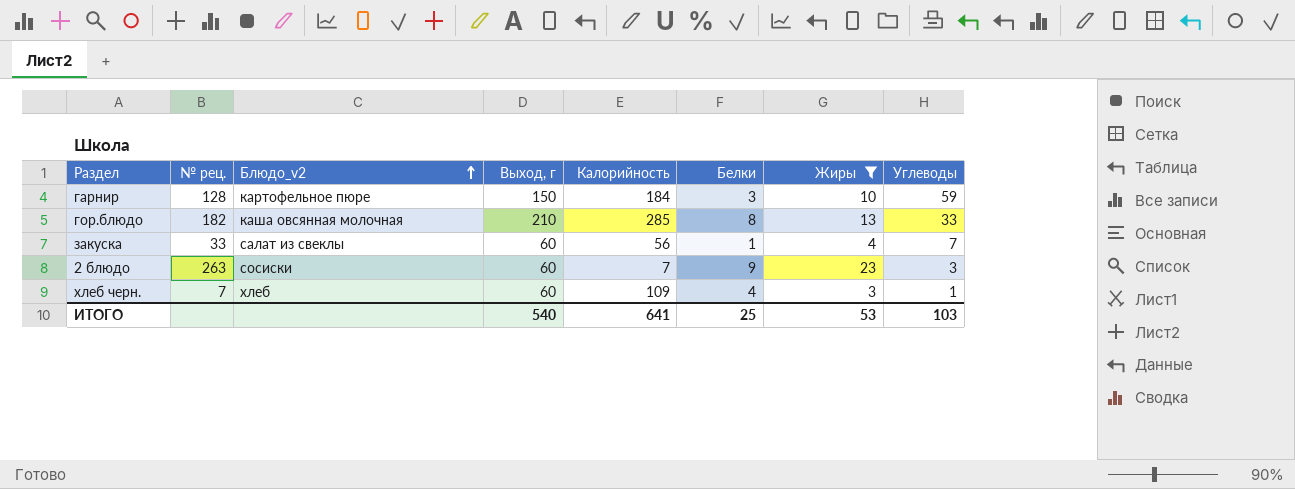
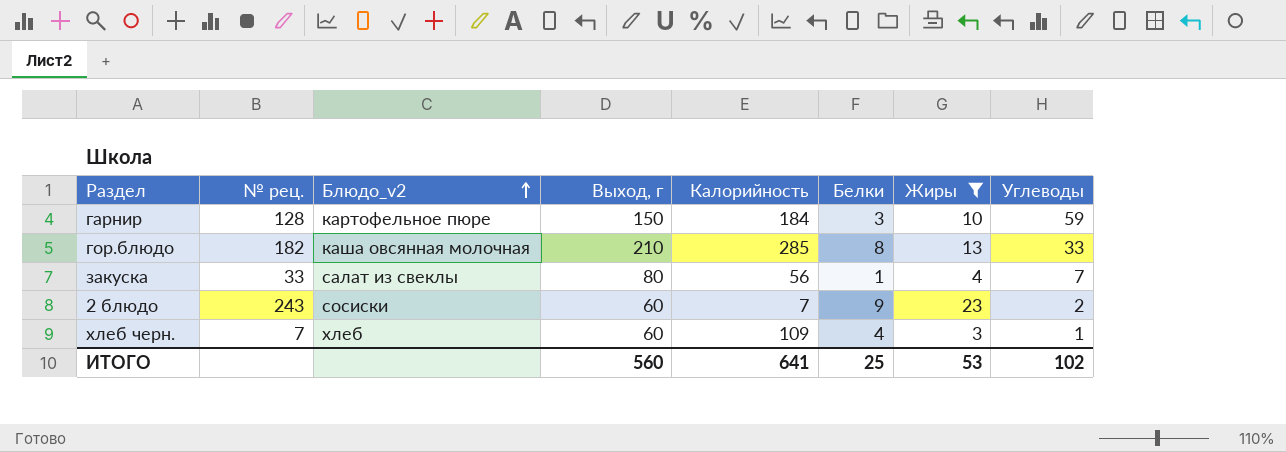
закуска | Выход, г: 60 -> 80
2 блюдо | № рец.: 263 -> 243
2 блюдо | Углеводы: 3 -> 2
ИТОГО | Выход, г: 540 -> 560
ИТОГО | Углеводы: 103 -> 102

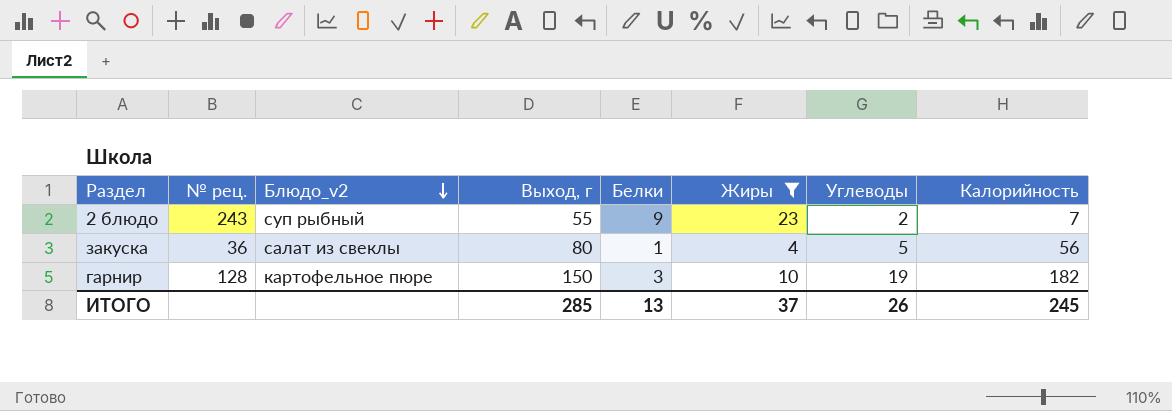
row order: Блюдо_v2 ascending -> Блюдо_v2 descending
column Калорийность | position: 5 -> 8
row гор.блюдо: 182 | каша овсянная молочная | 210 | 285 | 8 | 13 | 33 -> none
row хлеб черн.: 7 | хлеб | 60 | 109 | 4 | 3 | 1 -> none
2 блюдо | Блюдо_v2: сосиски -> суп рыбный
2 блюдо | Выход, г: 60 -> 55
закуска | № рец.: 33 -> 36
закуска | Углеводы: 7 -> 5
гарнир | Углеводы: 59 -> 19
гарнир | Калорийность: 184 -> 182
ИТОГО | Выход, г: 560 -> 285
ИТОГО | Белки: 25 -> 13
ИТОГО | Жиры: 53 -> 37
ИТОГО | Углеводы: 102 -> 26
ИТОГО | Калорийность: 641 -> 245

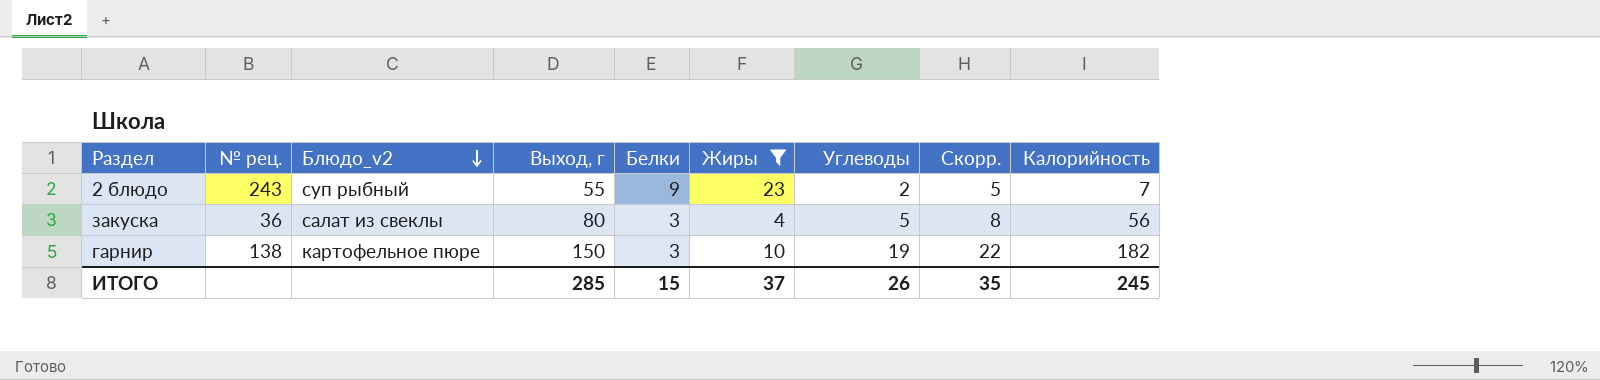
column Скорр. | formula: none -> [Углеводы] + 3
закуска | Белки: 1 -> 3
гарнир | № рец.: 128 -> 138
ИТОГО | Белки: 13 -> 15

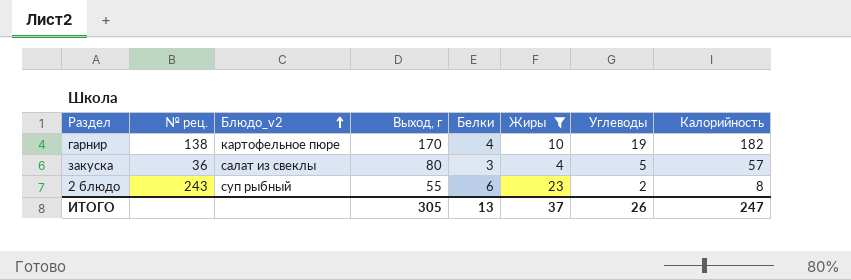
row order: Блюдо_v2 descending -> Блюдо_v2 ascending
column Скорр. | formula: [Углеводы] + 3 -> none
гарнир | Выход, г: 150 -> 170
гарнир | Белки: 3 -> 4
закуска | Калорийность: 56 -> 57
2 блюдо | Белки: 9 -> 6
2 блюдо | Калорийность: 7 -> 8
ИТОГО | Выход, г: 285 -> 305
ИТОГО | Белки: 15 -> 13
ИТОГО | Калорийность: 245 -> 247

